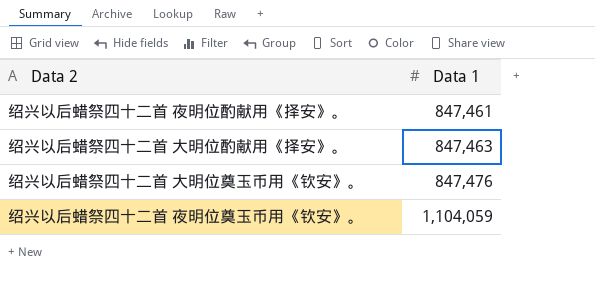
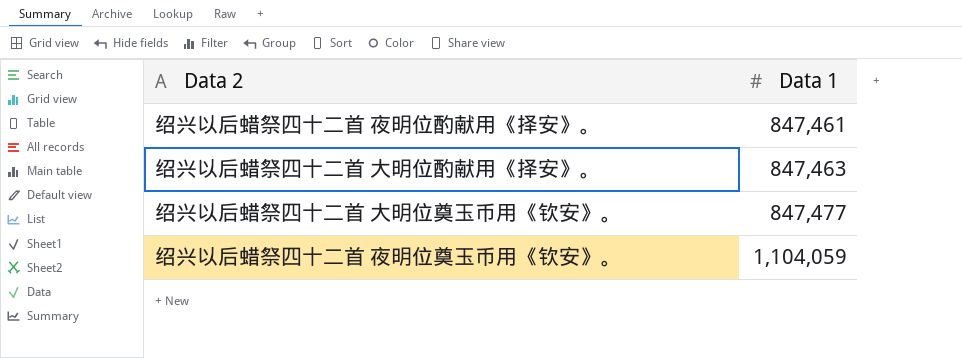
绍兴以后蜡祭四十二首 大明位奠玉币用《钦安》。 | Data 1: 847,476 -> 847,477

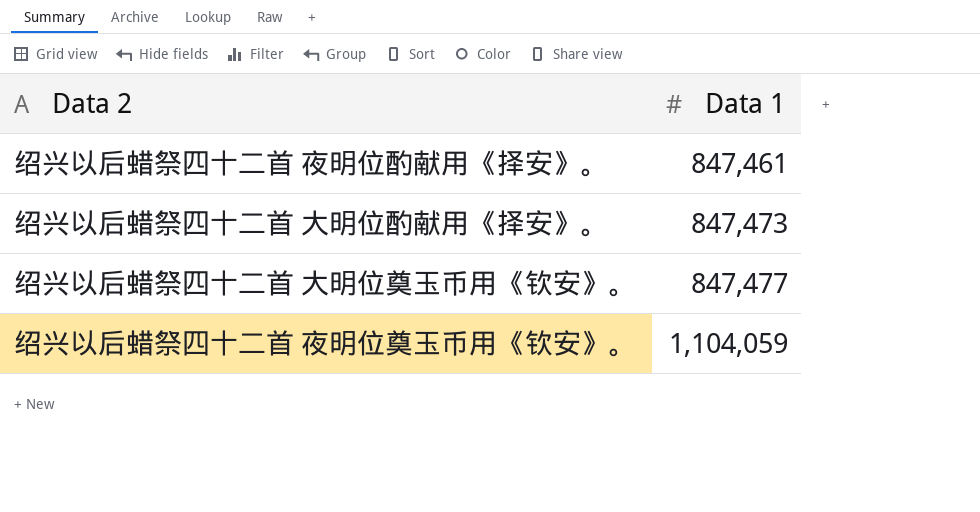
绍兴以后蜡祭四十二首 大明位酌献用《择安》。 | Data 1: 847,463 -> 847,473

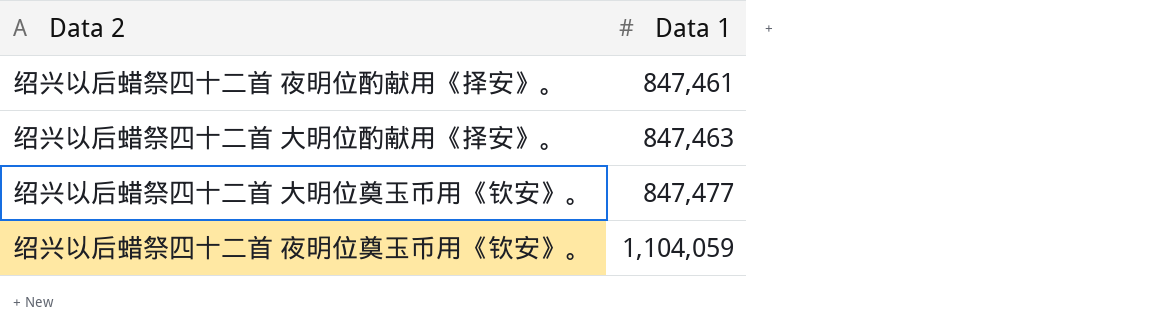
绍兴以后蜡祭四十二首 大明位酌献用《择安》。 | Data 1: 847,473 -> 847,463

